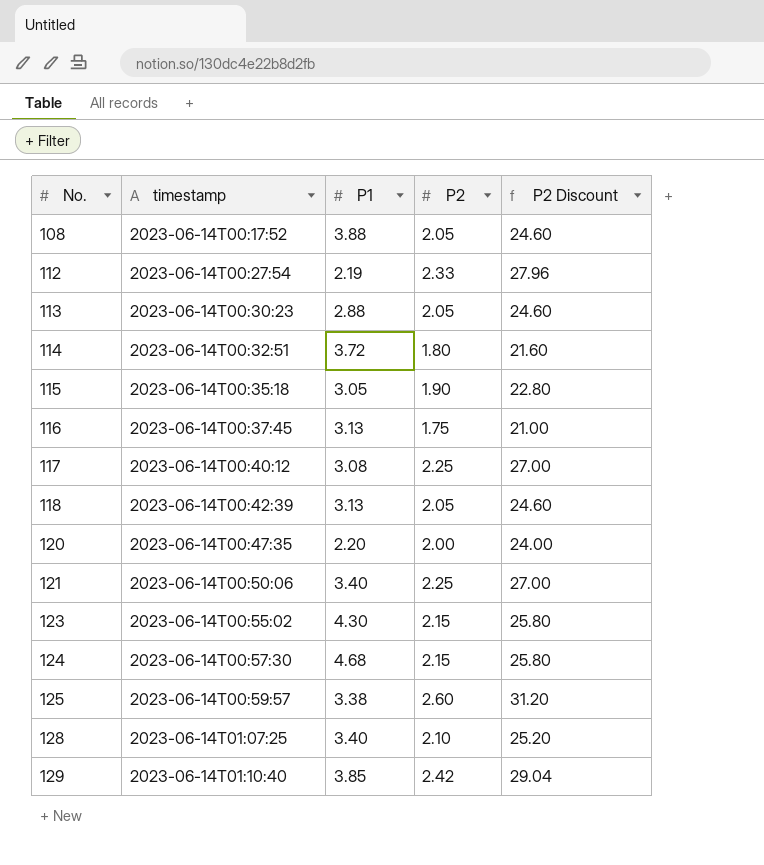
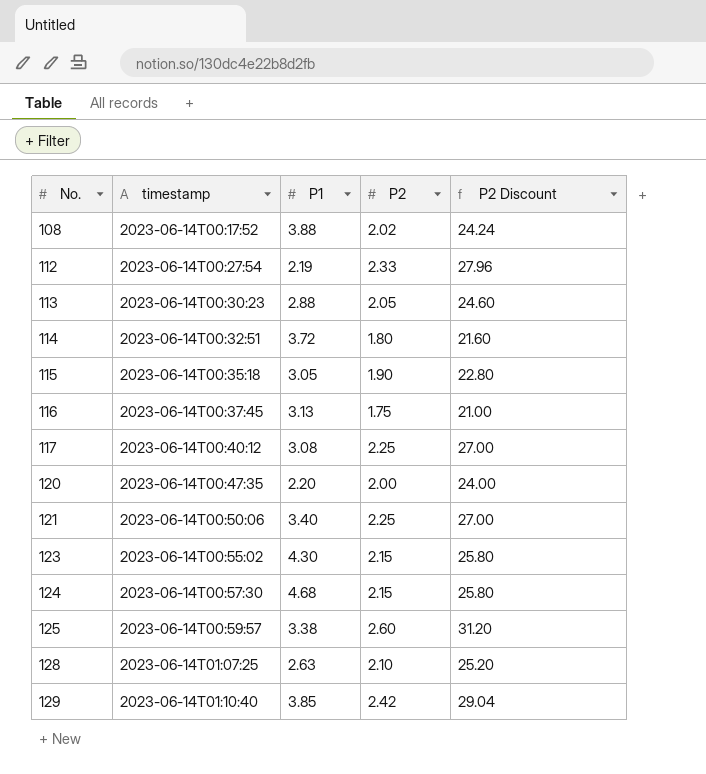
row 118: 2023-06-14T00:42:39 | 3.13 | 2.05 | 24.60 -> none
108 | P2: 2.05 -> 2.02
108 | P2 Discount: 24.60 -> 24.24
128 | P1: 3.40 -> 2.63

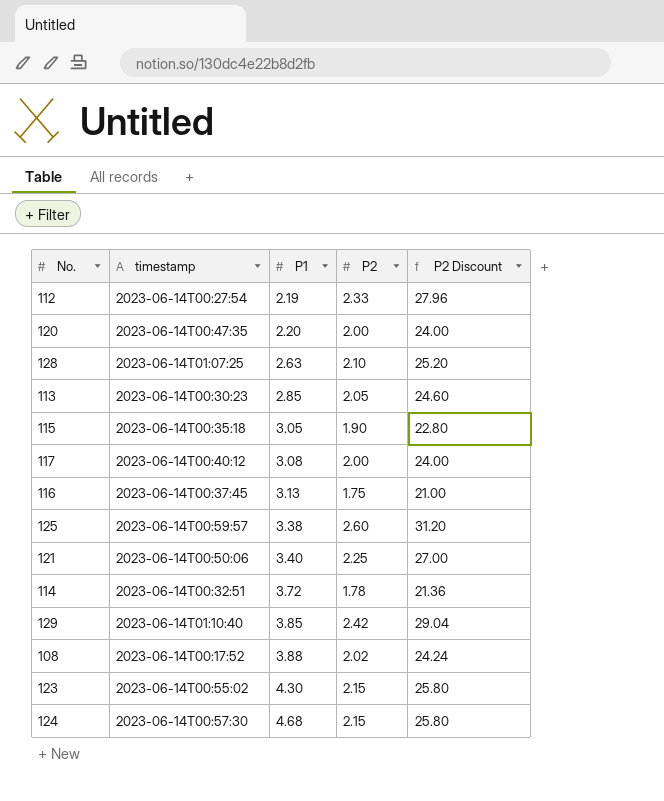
row order: No. ascending -> P1 ascending
113 | P1: 2.88 -> 2.85
117 | P2: 2.25 -> 2.00
117 | P2 Discount: 27.00 -> 24.00
114 | P2: 1.80 -> 1.78
114 | P2 Discount: 21.60 -> 21.36

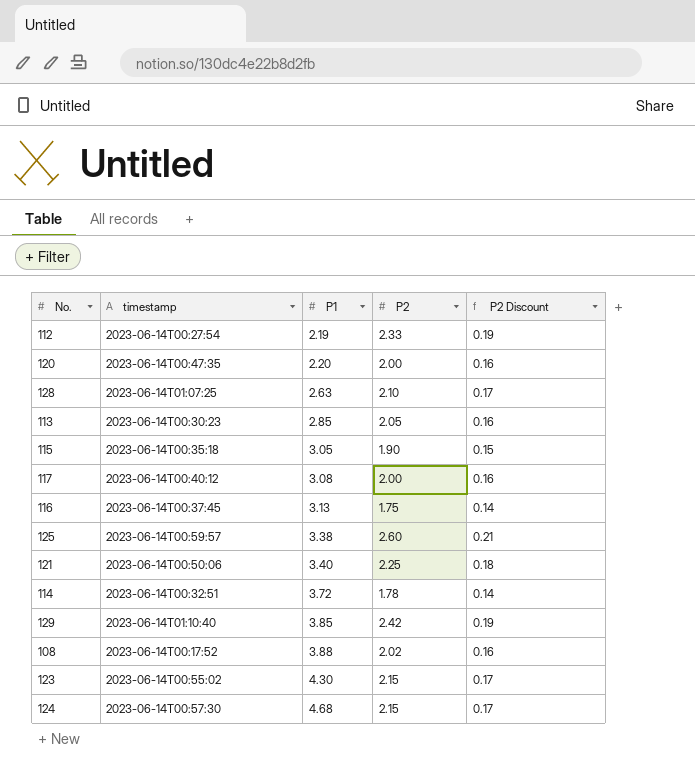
column P2 Discount | formula: [P2] * 12 -> [P2] * 0.08

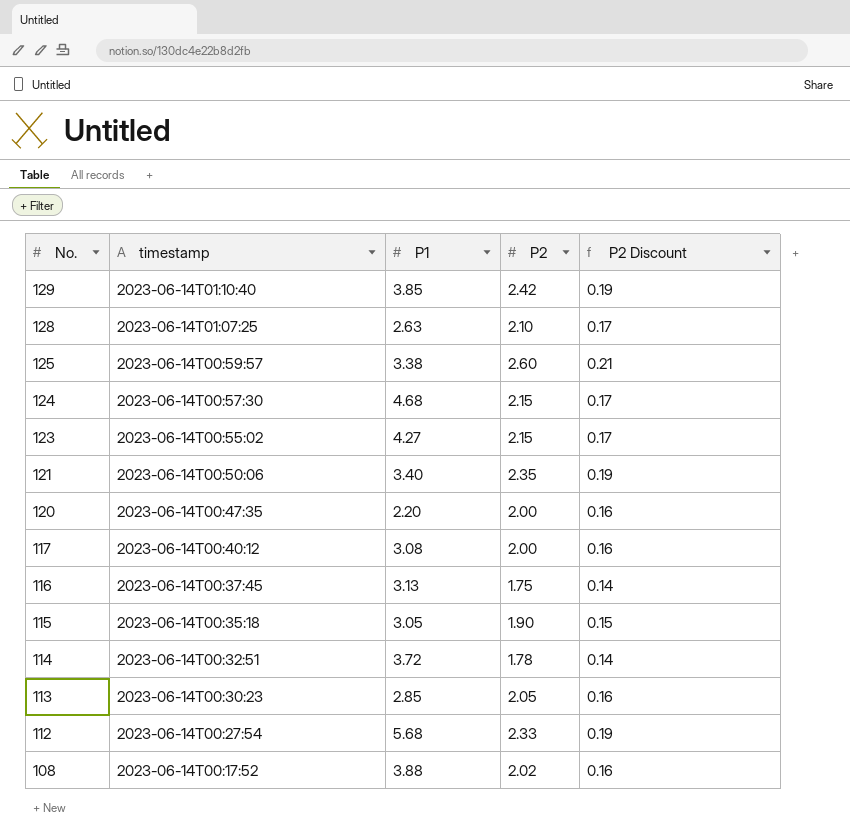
row order: P1 ascending -> No. descending
123 | P1: 4.30 -> 4.27
121 | P2: 2.25 -> 2.35
121 | P2 Discount: 0.18 -> 0.19
112 | P1: 2.19 -> 5.68

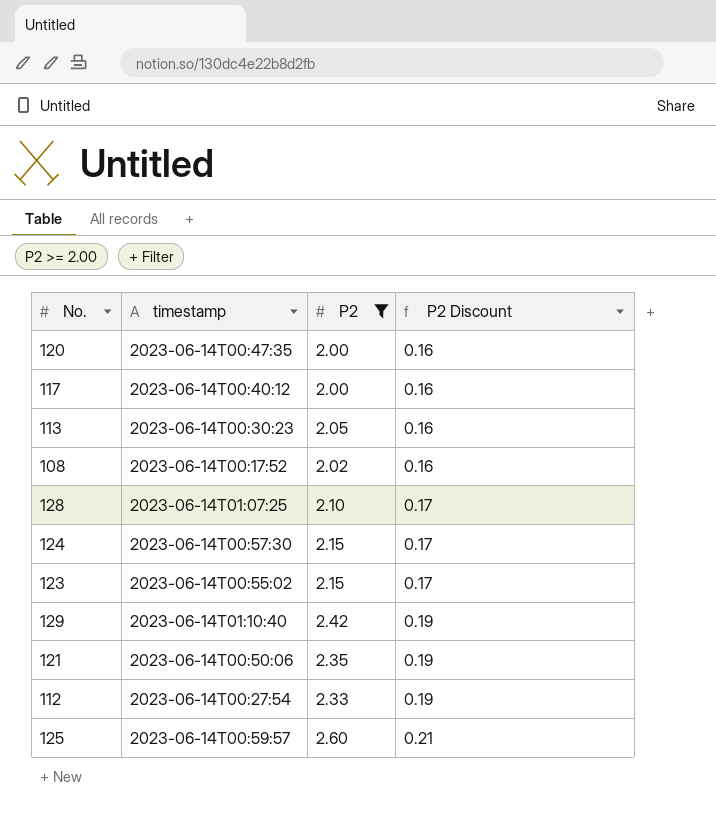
filter: none -> P2 >= 2.00
row order: No. descending -> P2 Discount ascending
column P1 | position: 3 -> none

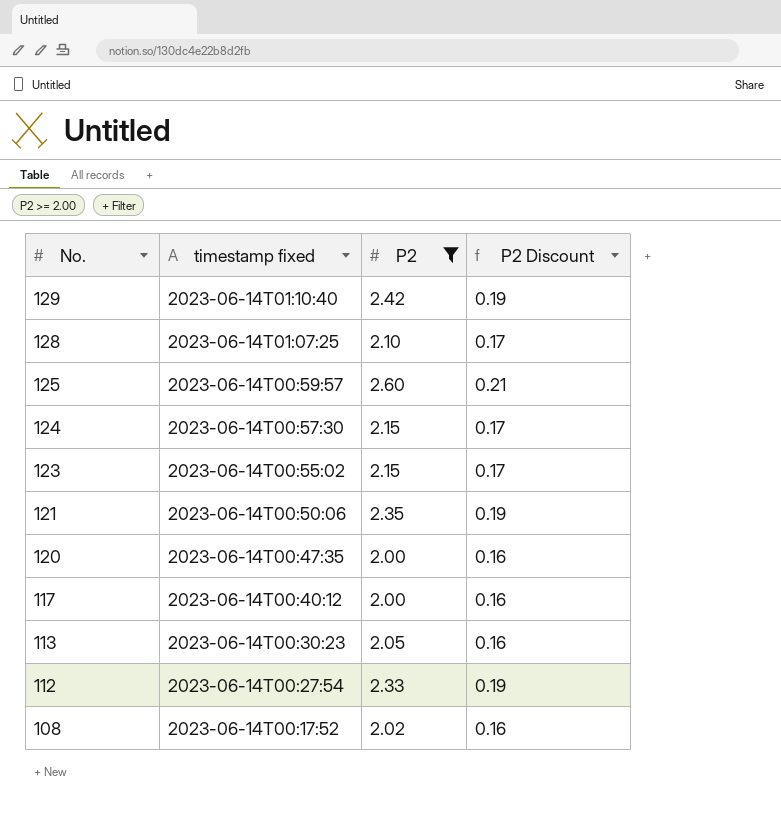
row order: P2 Discount ascending -> No. descending
column name: timestamp -> timestamp fixed

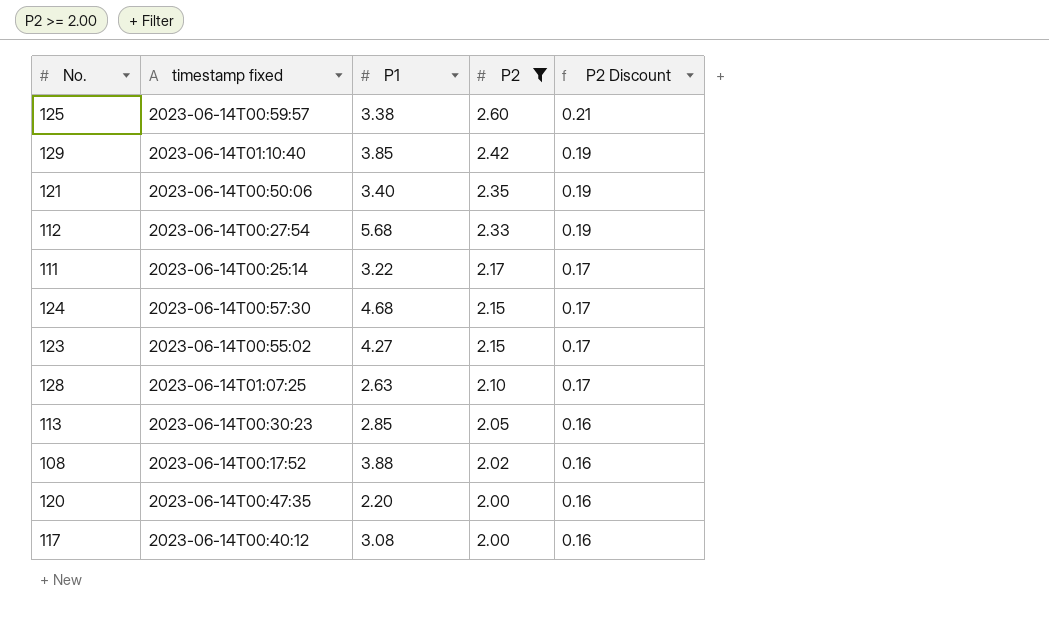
row order: No. descending -> P2 descending
column P1 | position: none -> 3
row 111: none -> 2023-06-14T00:25:14 | 3.22 | 2.17 | 0.17

